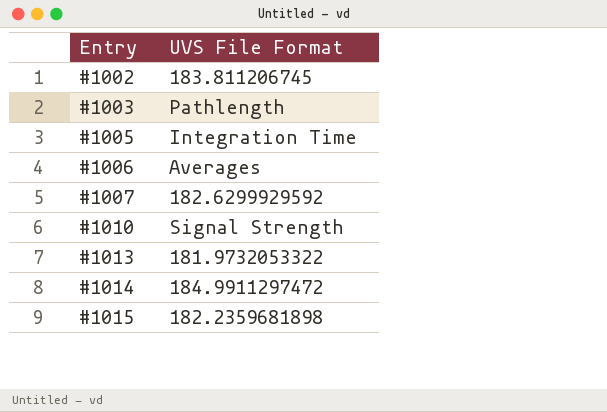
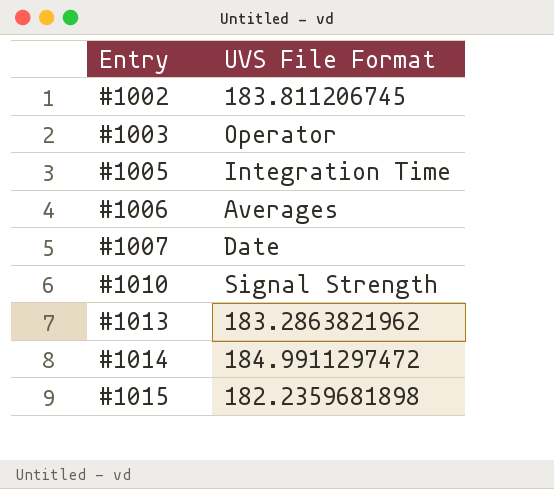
#1003 | UVS File Format: Pathlength -> Operator
#1007 | UVS File Format: 182.6299929592 -> Date
#1013 | UVS File Format: 181.9732053322 -> 183.2863821962

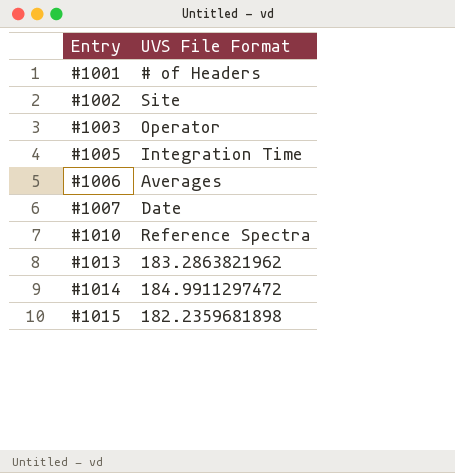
row #1001: none -> # of Headers
#1002 | UVS File Format: 183.811206745 -> Site
#1010 | UVS File Format: Signal Strength -> Reference Spectra

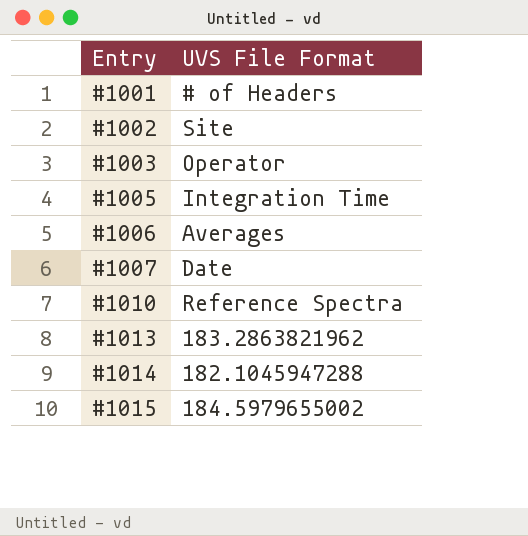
#1014 | UVS File Format: 184.9911297472 -> 182.1045947288
#1015 | UVS File Format: 182.2359681898 -> 184.5979655002

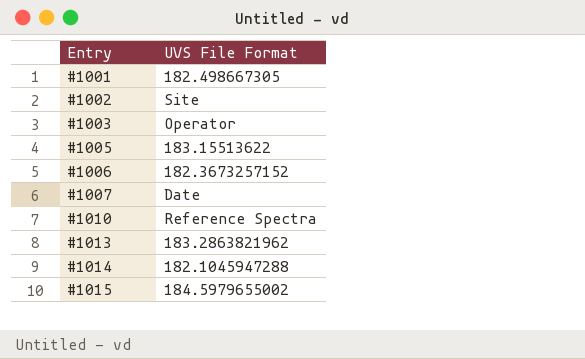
#1001 | UVS File Format: # of Headers -> 182.498667305
#1005 | UVS File Format: Integration Time -> 183.15513622
#1006 | UVS File Format: Averages -> 182.3673257152

